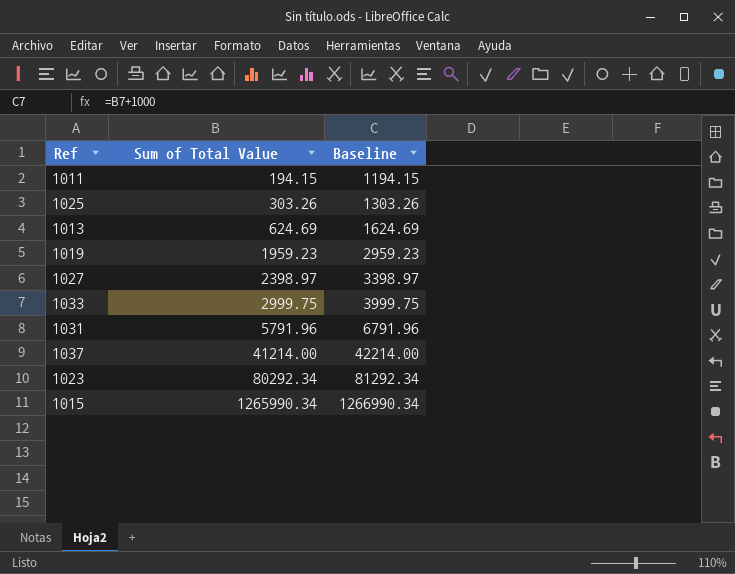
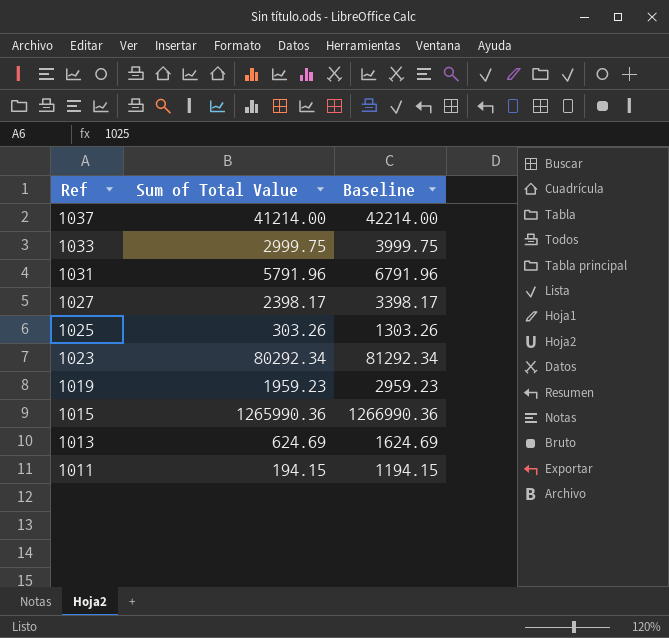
row order: Sum of Total Value ascending -> Ref descending
1027 | Sum of Total Value: 2398.97 -> 2398.17
1027 | Baseline: 3398.97 -> 3398.17
1015 | Sum of Total Value: 1265990.34 -> 1265990.36
1015 | Baseline: 1266990.34 -> 1266990.36

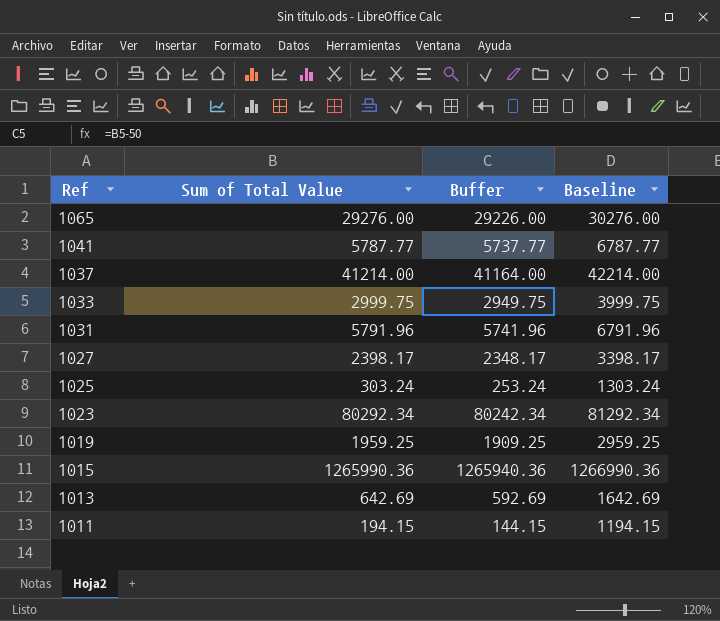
column Buffer | formula: none -> [Sum of Total Value] - 50
row 1065: none -> 29276.00 | 29226.00 | 30276.00
row 1041: none -> 5787.77 | 5737.77 | 6787.77
1025 | Sum of Total Value: 303.26 -> 303.24
1025 | Baseline: 1303.26 -> 1303.24
1019 | Sum of Total Value: 1959.23 -> 1959.25
1019 | Baseline: 2959.23 -> 2959.25
1013 | Sum of Total Value: 624.69 -> 642.69
1013 | Baseline: 1624.69 -> 1642.69

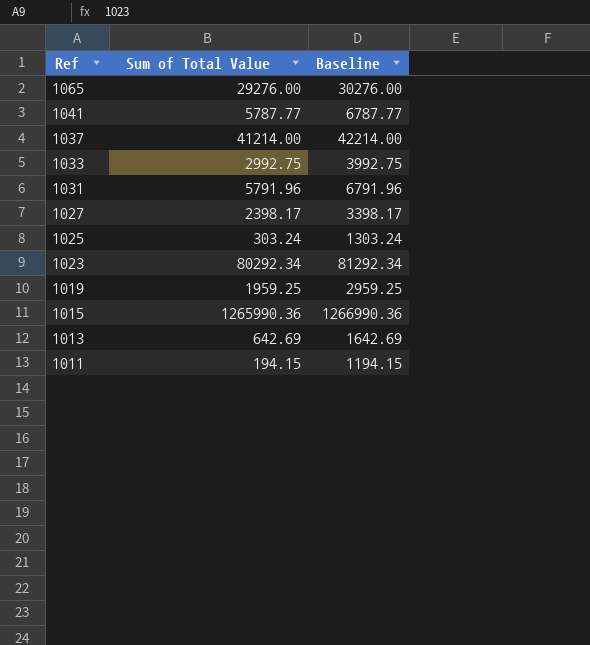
column Buffer | formula: [Sum of Total Value] - 50 -> none
1033 | Sum of Total Value: 2999.75 -> 2992.75
1033 | Baseline: 3999.75 -> 3992.75

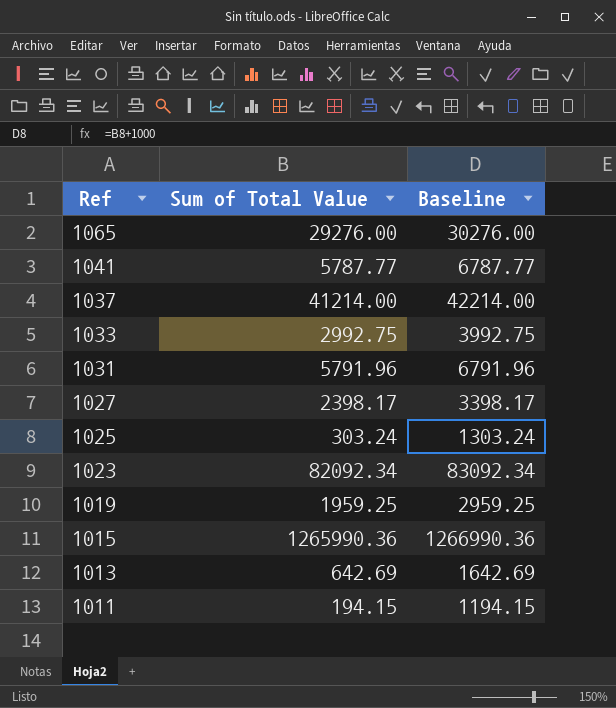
1023 | Sum of Total Value: 80292.34 -> 82092.34
1023 | Baseline: 81292.34 -> 83092.34

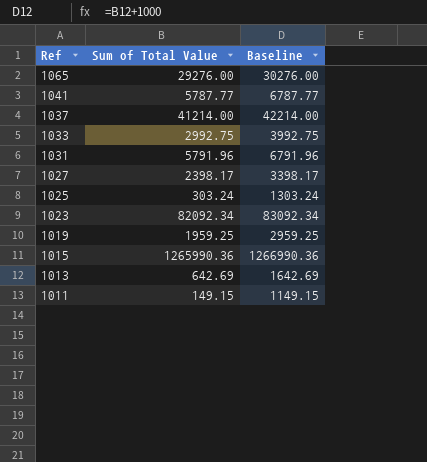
1011 | Sum of Total Value: 194.15 -> 149.15
1011 | Baseline: 1194.15 -> 1149.15

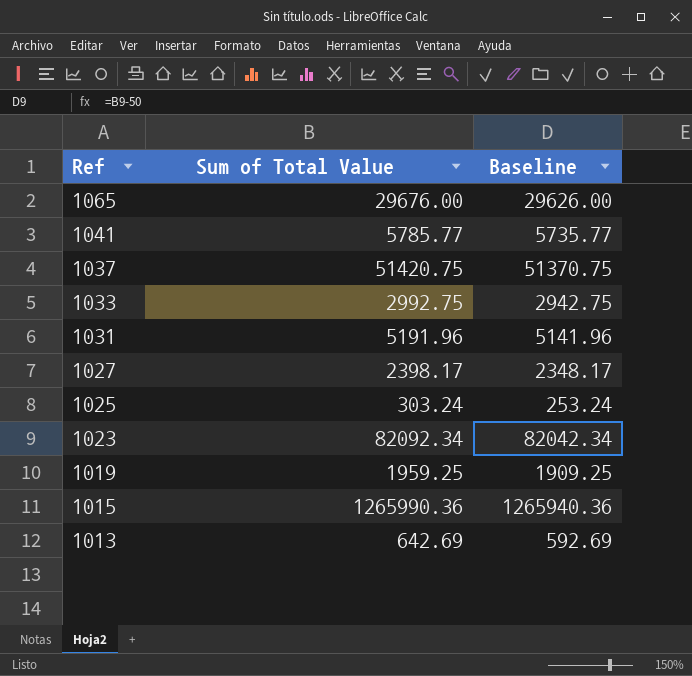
column Baseline | formula: [Sum of Total Value] + 1000 -> [Sum of Total Value] - 50
row 1011: 149.15 | 1149.15 -> none
1065 | Sum of Total Value: 29276.00 -> 29676.00
1041 | Sum of Total Value: 5787.77 -> 5785.77
1037 | Sum of Total Value: 41214.00 -> 51420.75
1031 | Sum of Total Value: 5791.96 -> 5191.96

